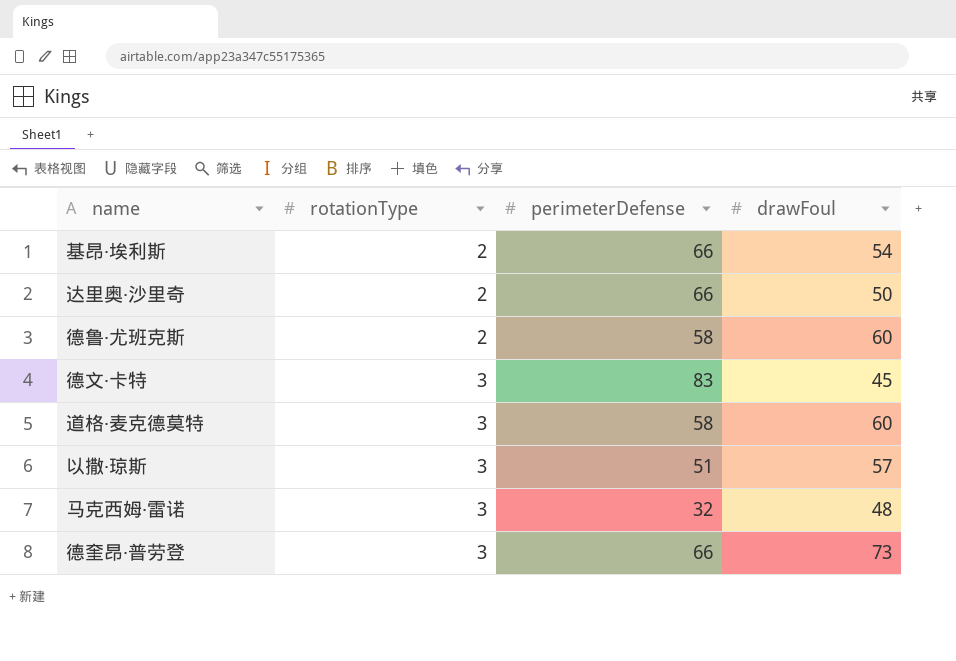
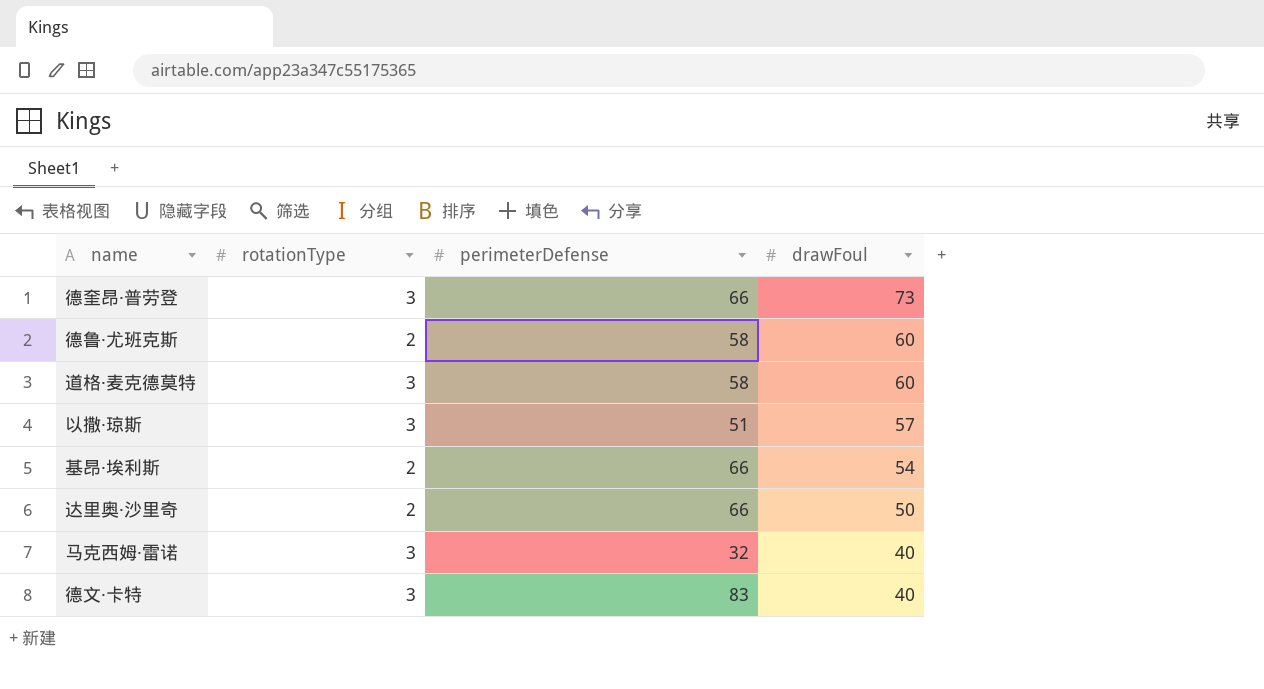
row order: rotationType ascending -> drawFoul descending
马克西姆·雷诺 | drawFoul: 48 -> 40
德文·卡特 | drawFoul: 45 -> 40

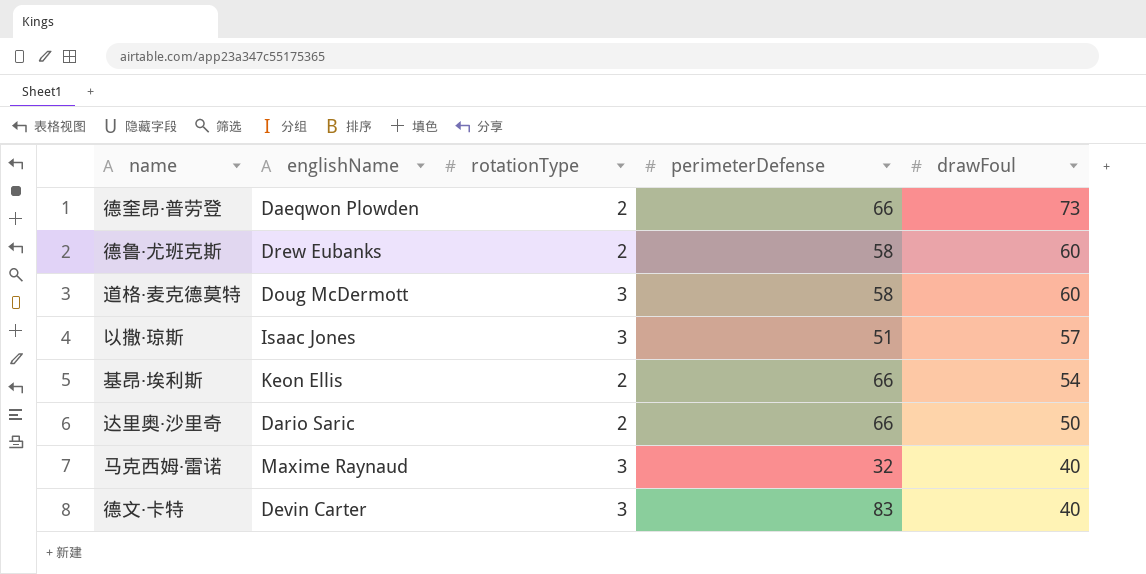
column englishName | position: none -> 2
德奎昂·普劳登 | rotationType: 3 -> 2

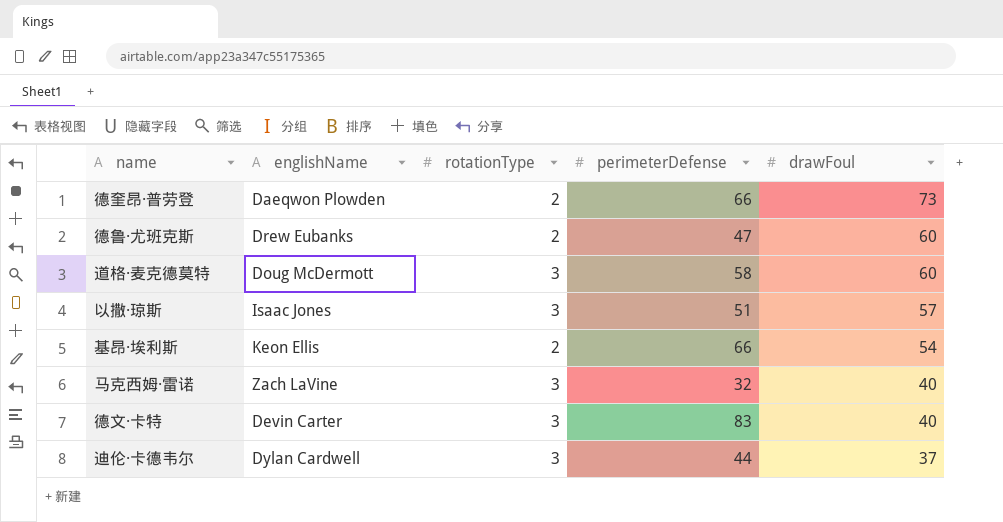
row 达里奥·沙里奇: Dario Saric | 2 | 66 | 50 -> none
德鲁·尤班克斯 | perimeterDefense: 58 -> 47
马克西姆·雷诺 | englishName: Maxime Raynaud -> Zach LaVine
row 迪伦·卡德韦尔: none -> Dylan Cardwell | 3 | 44 | 37

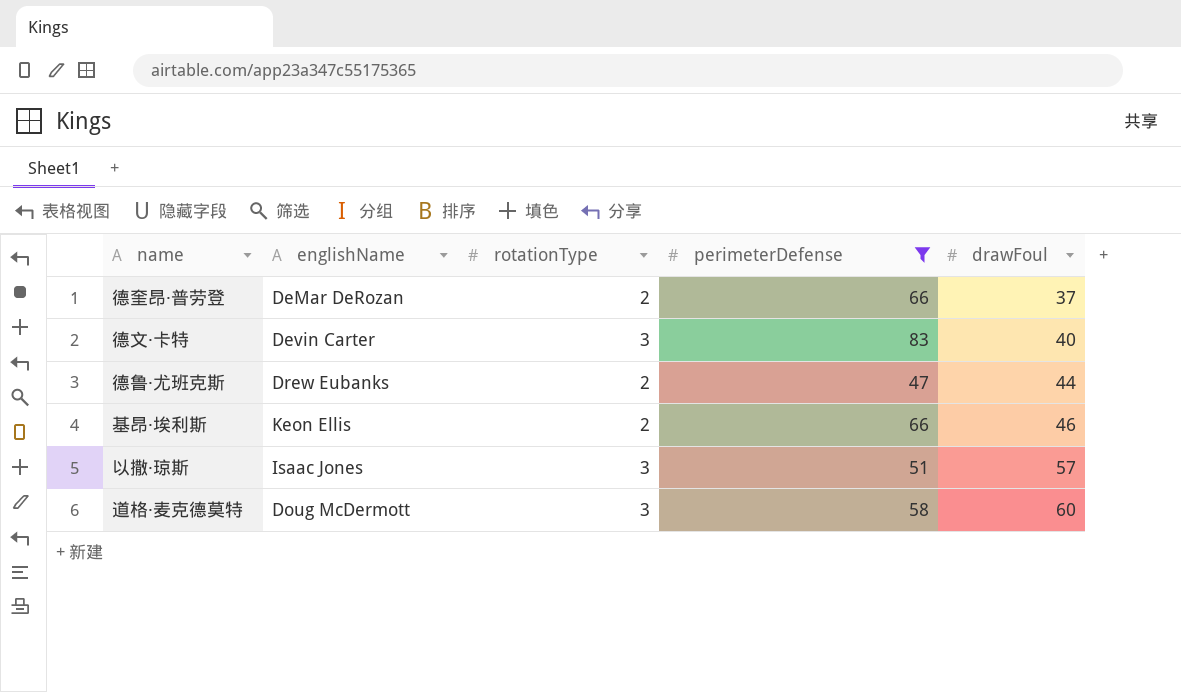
filter: none -> perimeterDefense >= 47
row order: drawFoul descending -> drawFoul ascending
德奎昂·普劳登 | englishName: Daeqwon Plowden -> DeMar DeRozan
德奎昂·普劳登 | drawFoul: 73 -> 37
德鲁·尤班克斯 | drawFoul: 60 -> 44
基昂·埃利斯 | drawFoul: 54 -> 46

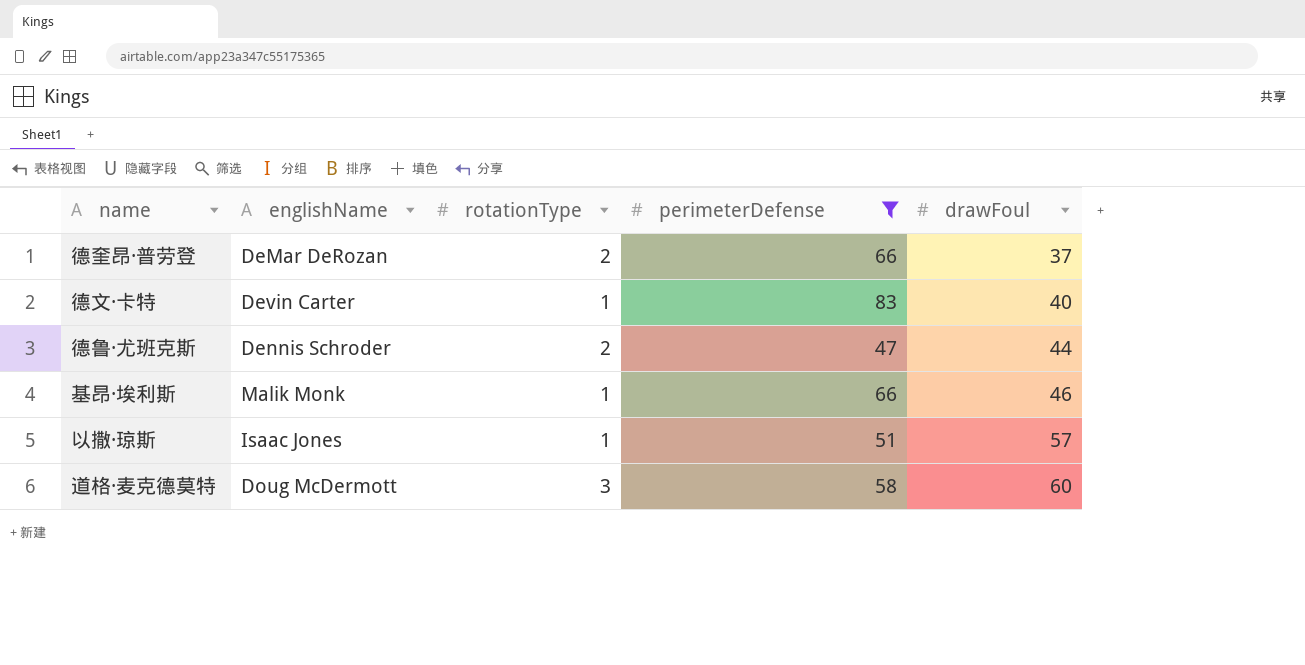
德文·卡特 | rotationType: 3 -> 1
德鲁·尤班克斯 | englishName: Drew Eubanks -> Dennis Schroder
基昂·埃利斯 | englishName: Keon Ellis -> Malik Monk
基昂·埃利斯 | rotationType: 2 -> 1
以撒·琼斯 | rotationType: 3 -> 1

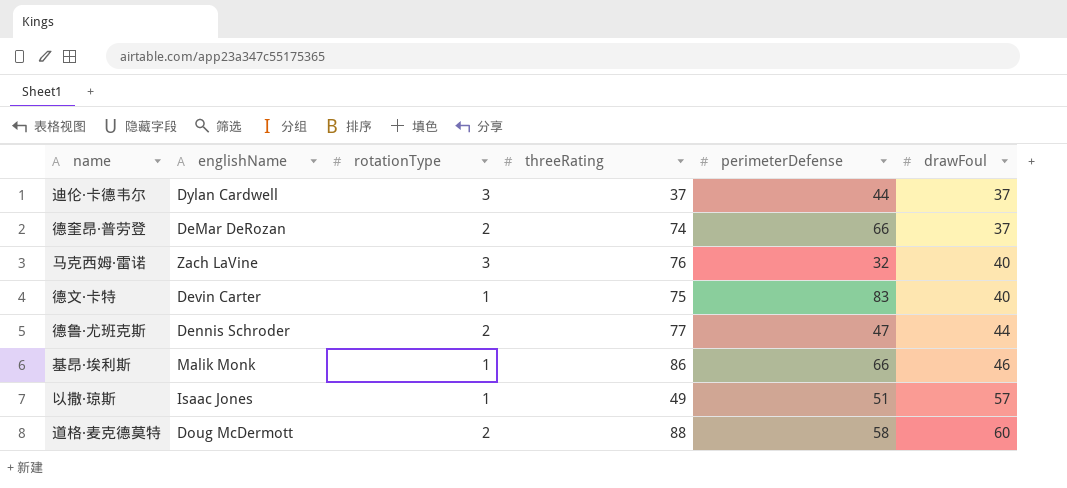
filter: perimeterDefense >= 47 -> none
column threeRating | position: none -> 4
道格·麦克德莫特 | rotationType: 3 -> 2

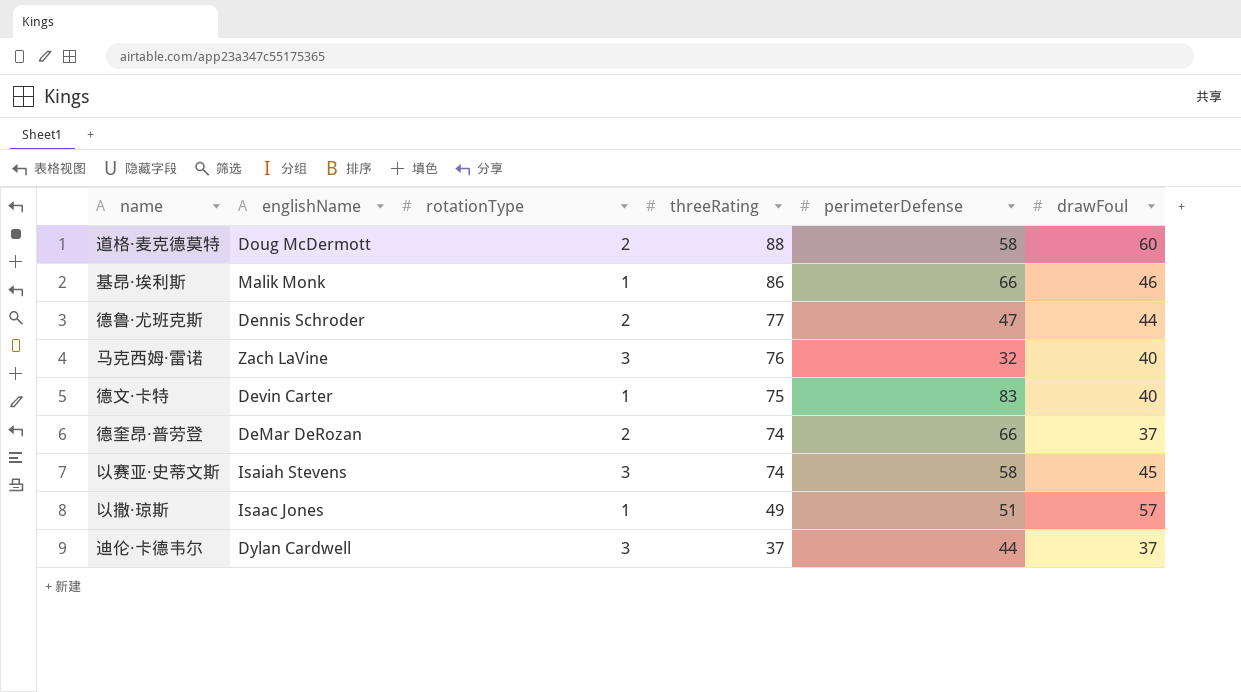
row order: drawFoul ascending -> threeRating descending
row 以赛亚·史蒂文斯: none -> Isaiah Stevens | 3 | 74 | 58 | 45

